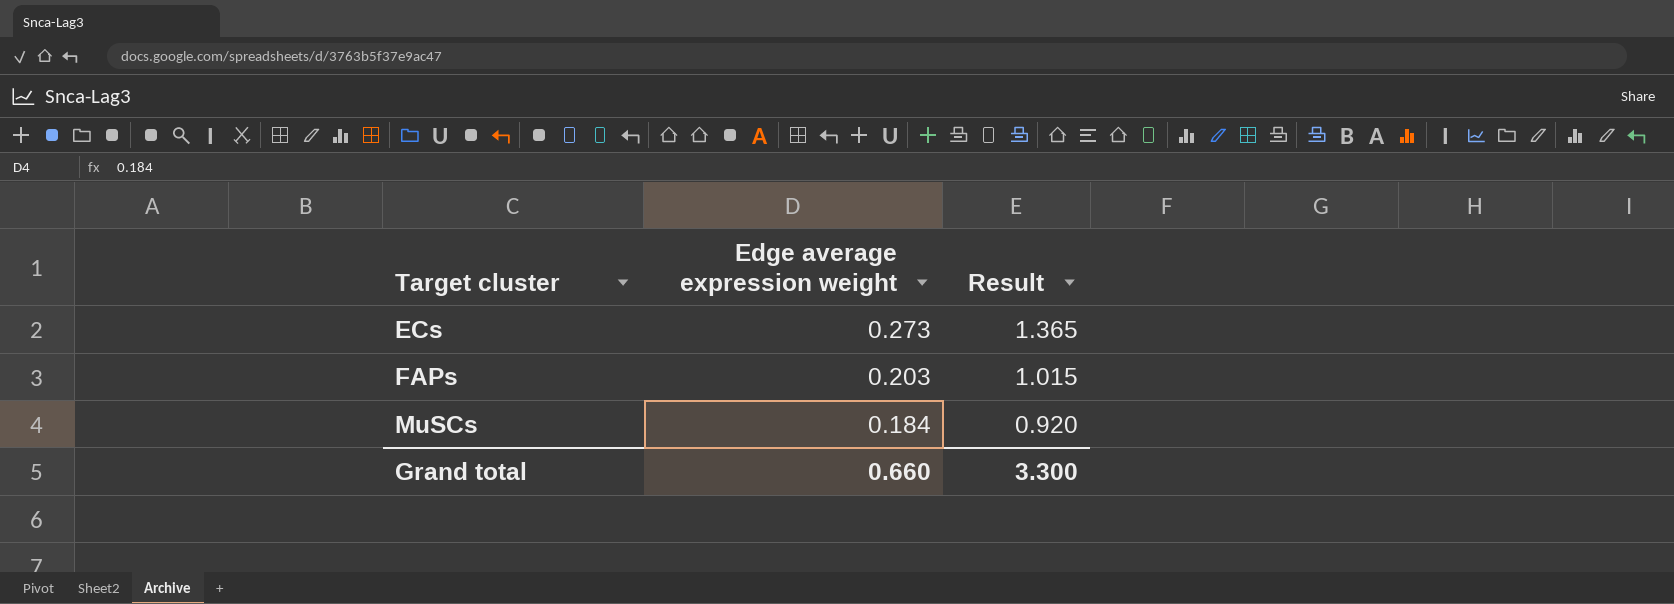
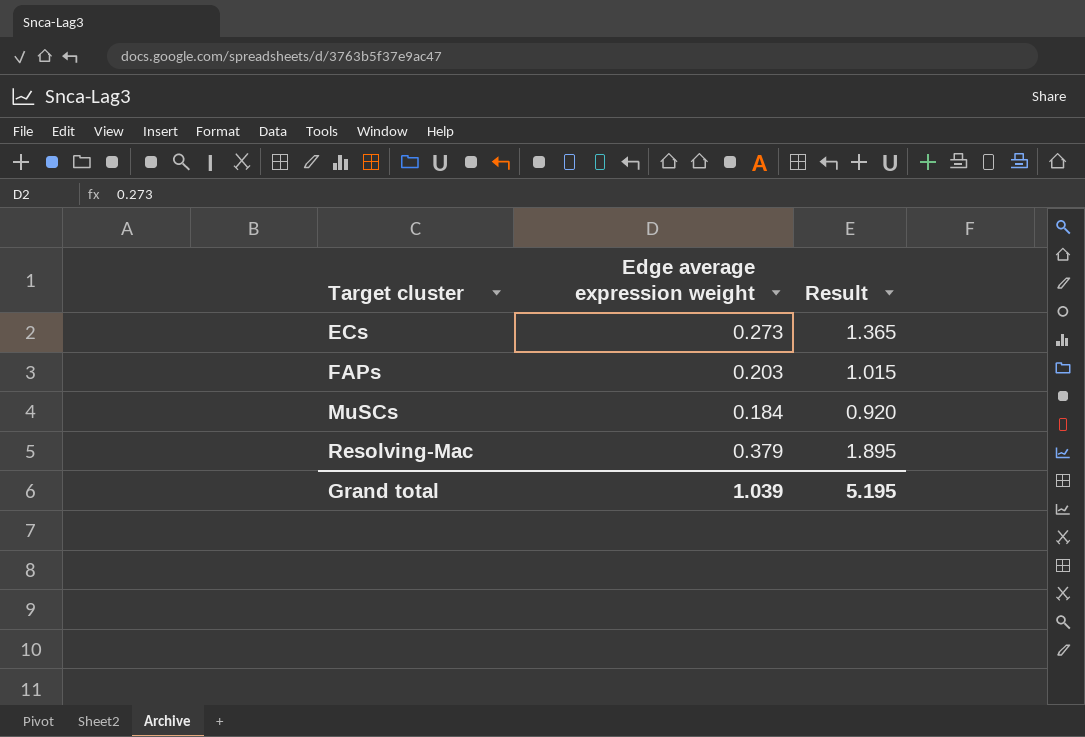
row Resolving-Mac: none -> 0.379 | 1.895
Grand total | Edge average expression weight: 0.660 -> 1.039
Grand total | Result: 3.300 -> 5.195

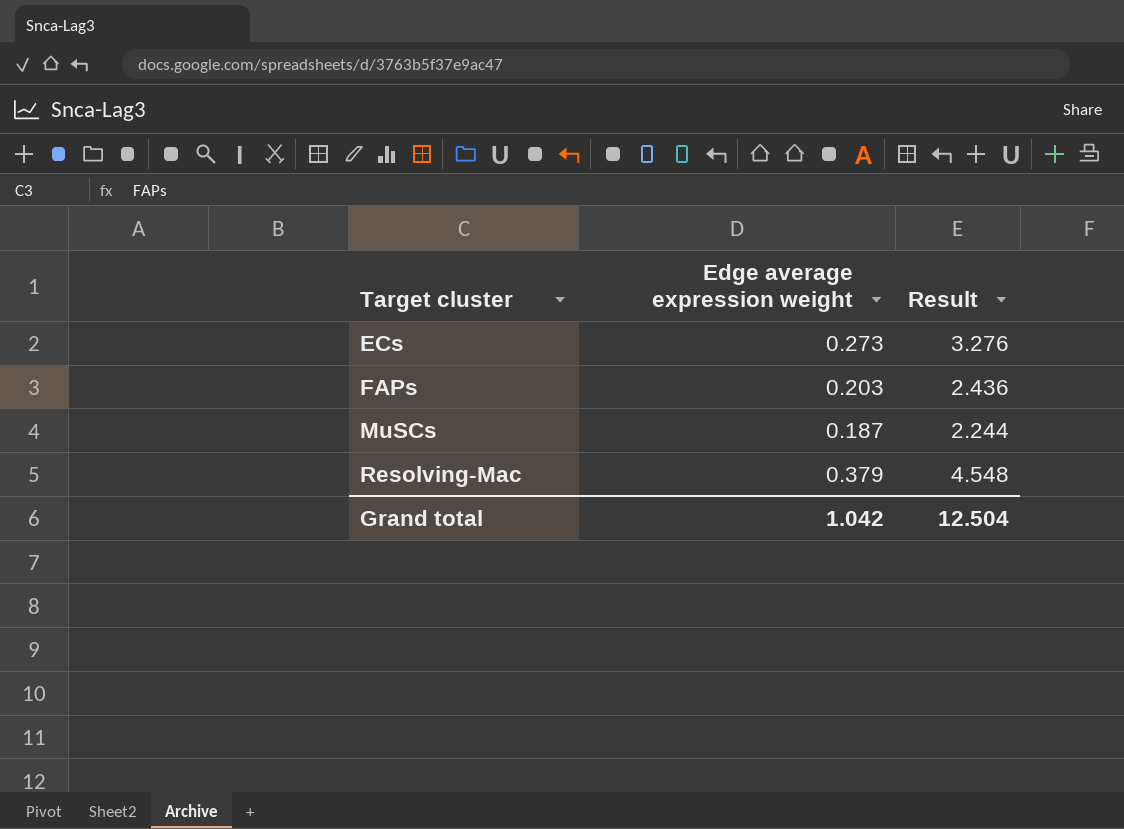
column Result | formula: [Edge average expression weight] * 5 -> [Edge average expression weight] * 12
MuSCs | Edge average expression weight: 0.184 -> 0.187
Grand total | Edge average expression weight: 1.039 -> 1.042
Grand total | Result: 5.195 -> 12.504

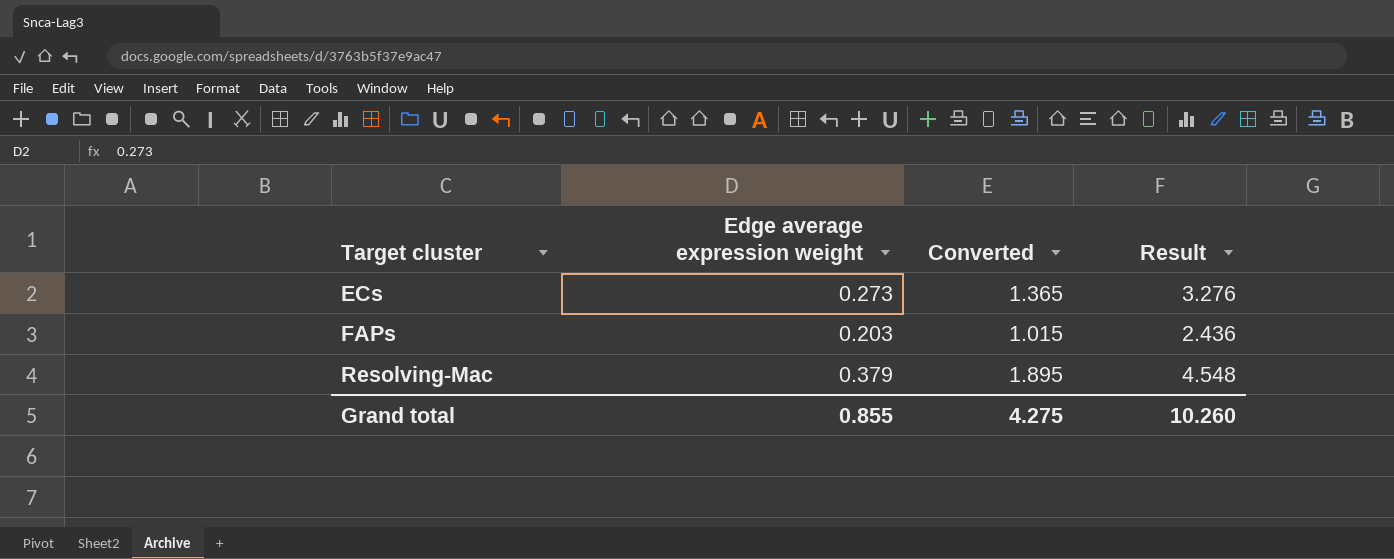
column Converted | formula: none -> [Edge average expression weight] * 5
row MuSCs: 0.187 | 2.244 -> none
Grand total | Edge average expression weight: 1.042 -> 0.855
Grand total | Result: 12.504 -> 10.260

